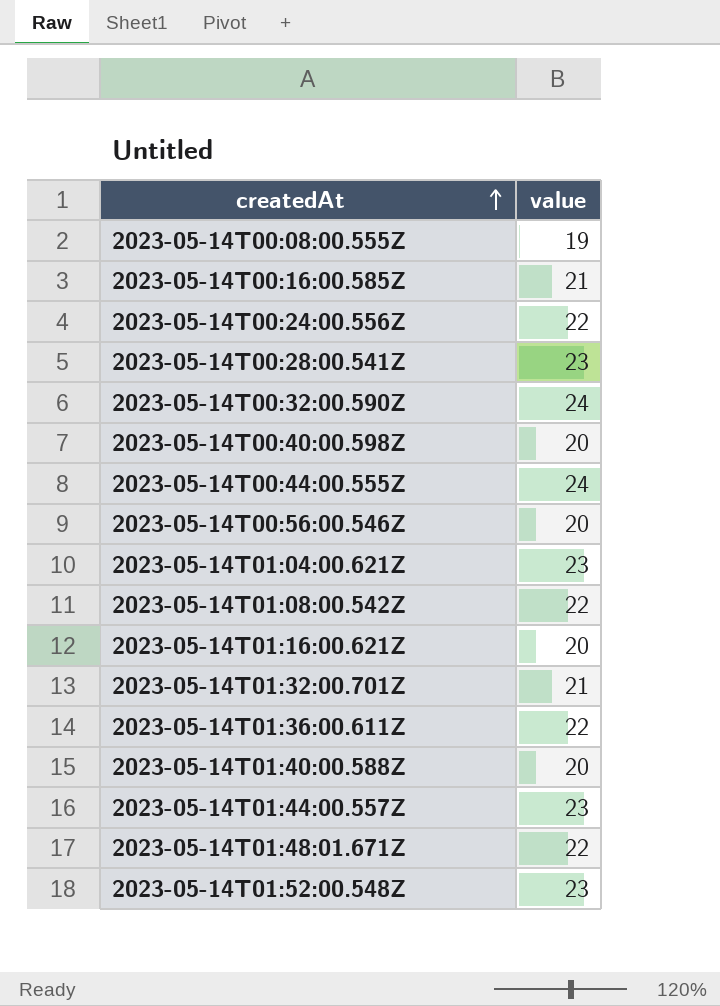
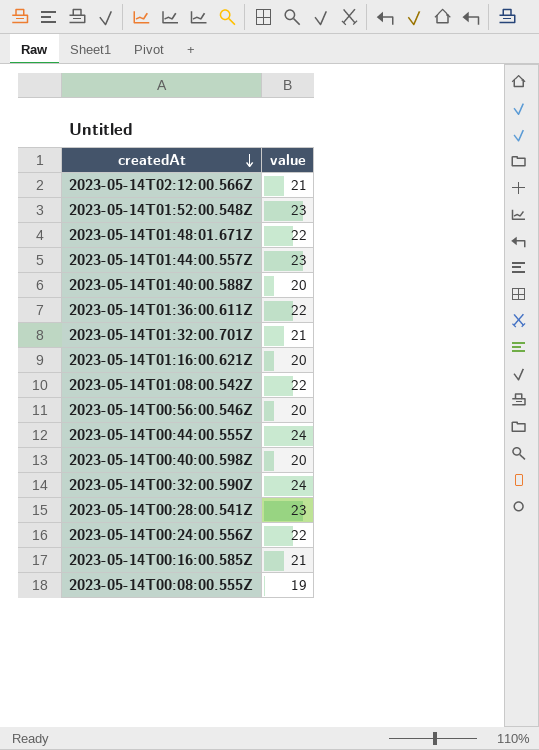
row order: createdAt ascending -> createdAt descending
row 2023-05-14T01:04:00.621Z: 23 -> none
row 2023-05-14T02:12:00.566Z: none -> 21

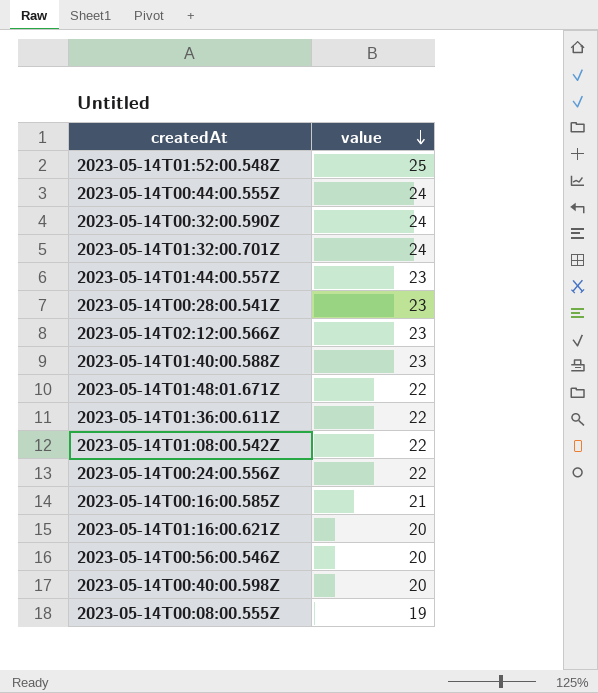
row order: createdAt descending -> value descending
2023-05-14T01:52:00.548Z | value: 23 -> 25
2023-05-14T01:32:00.701Z | value: 21 -> 24
2023-05-14T02:12:00.566Z | value: 21 -> 23
2023-05-14T01:40:00.588Z | value: 20 -> 23

